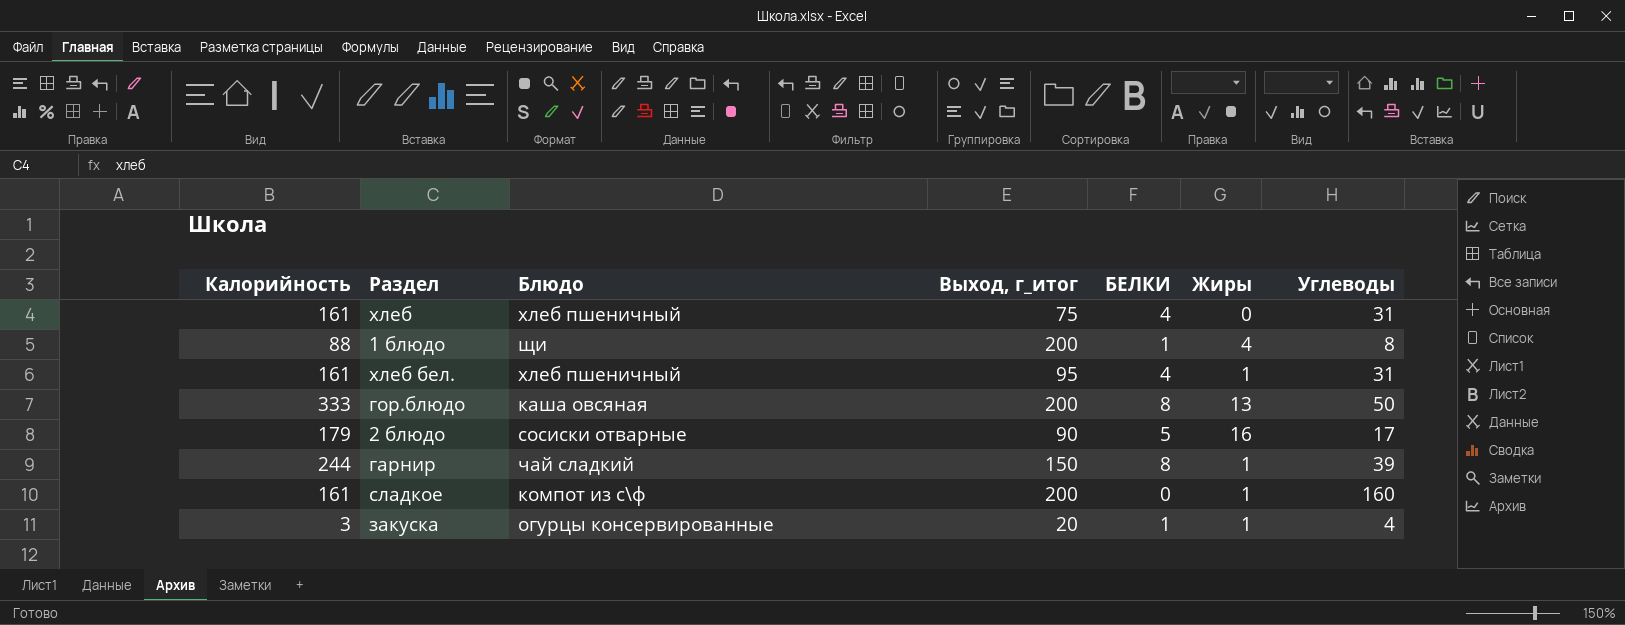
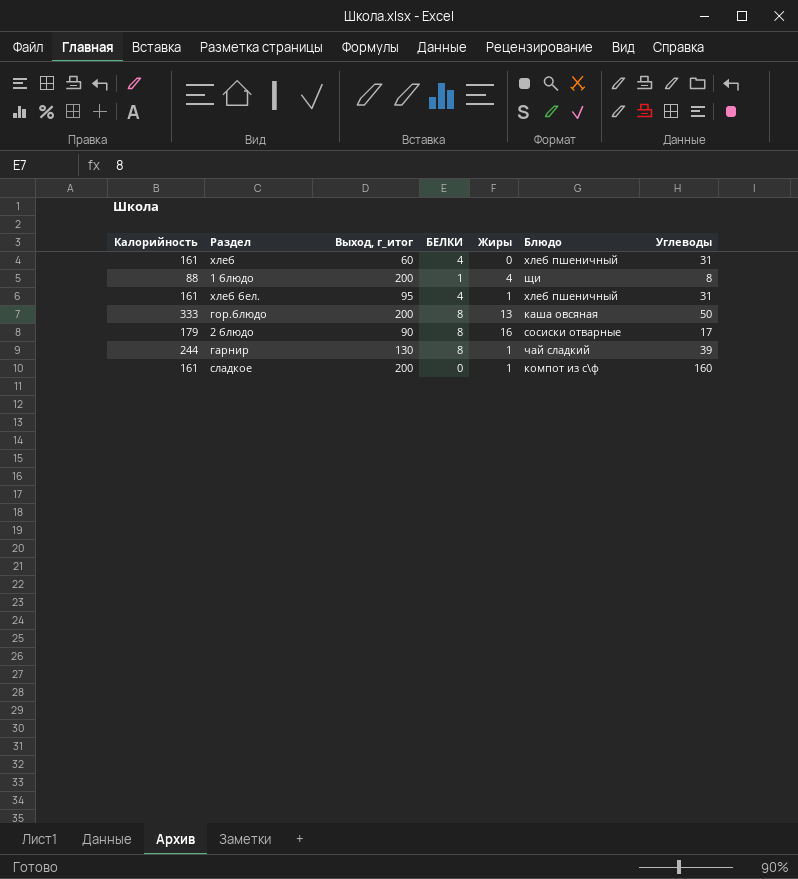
column Блюдо | position: 3 -> 6
row закуска: 3 | огурцы консервированные | 20 | 1 | 1 | 4 -> none
хлеб | Выход, г_итог: 75 -> 60
2 блюдо | БЕЛКИ: 5 -> 8
гарнир | Выход, г_итог: 150 -> 130

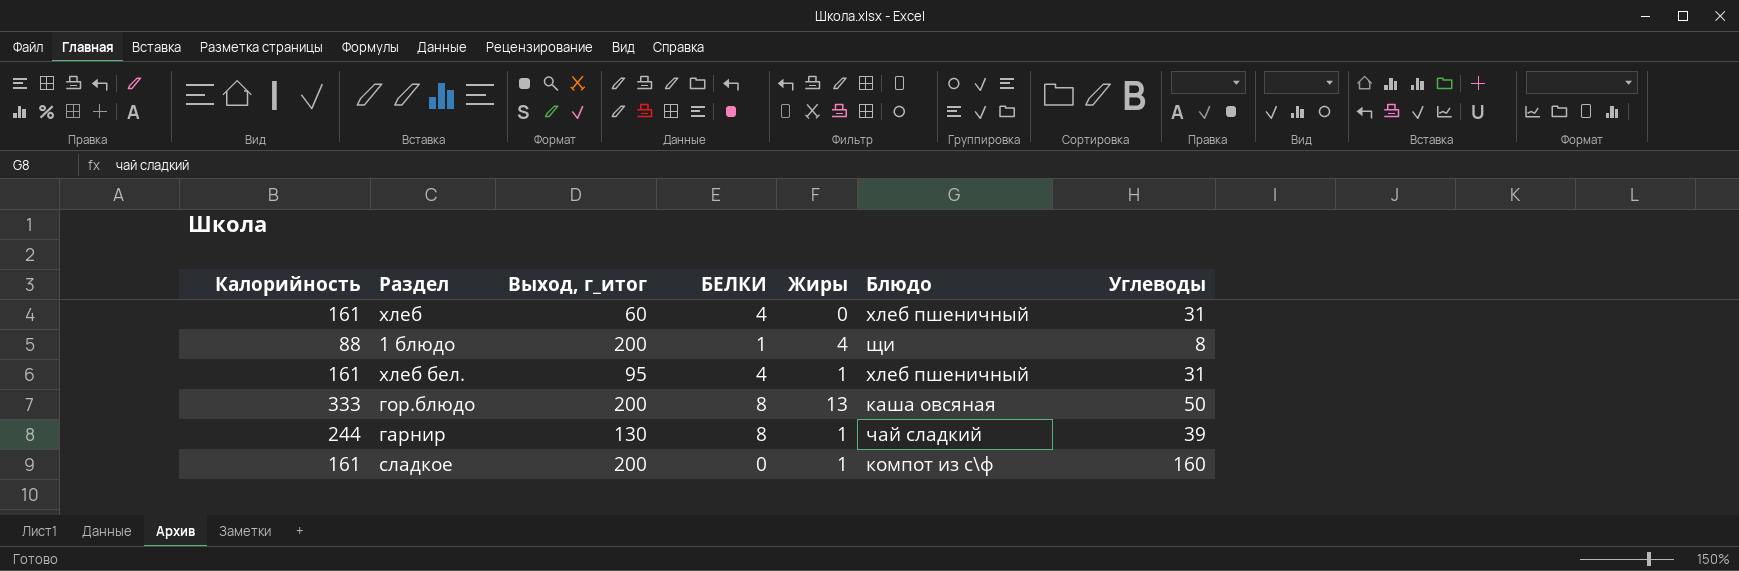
row 2 блюдо: 179 | 90 | 8 | 16 | сосиски отварные | 17 -> none

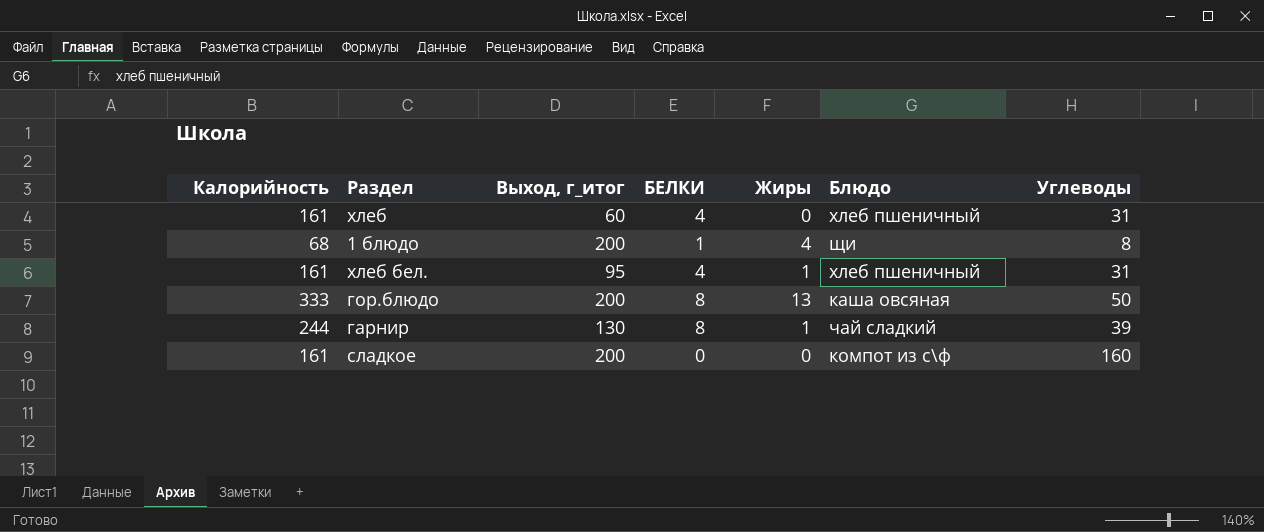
1 блюдо | Калорийность: 88 -> 68
сладкое | Жиры: 1 -> 0

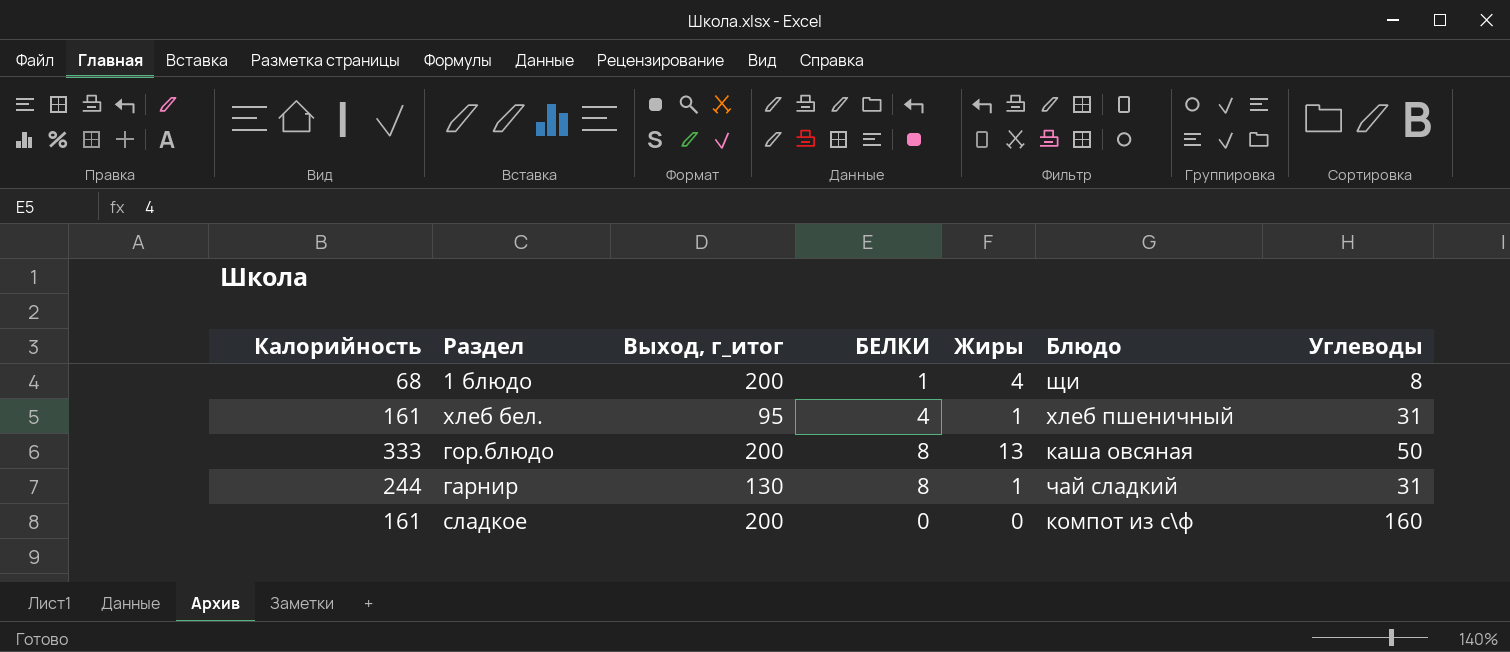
row хлеб: 161 | 60 | 4 | 0 | хлеб пшеничный | 31 -> none
гарнир | Углеводы: 39 -> 31

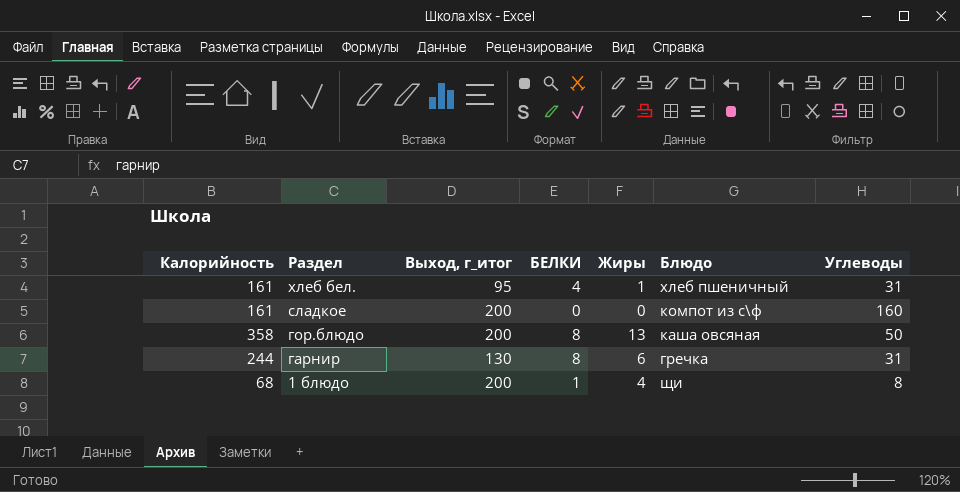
row order: none -> Раздел descending
гор.блюдо | Калорийность: 333 -> 358
гарнир | Жиры: 1 -> 6
гарнир | Блюдо: чай сладкий -> гречка

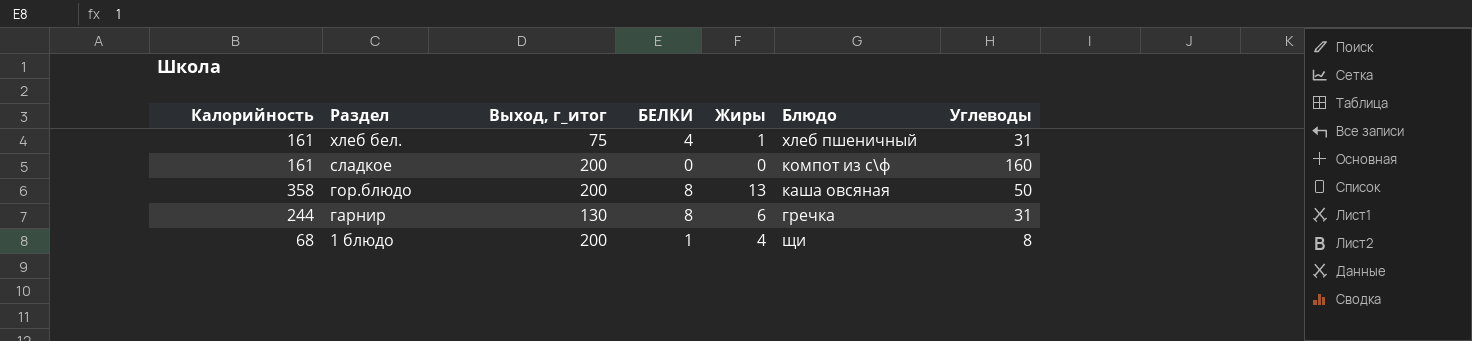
хлеб бел. | Выход, г_итог: 95 -> 75

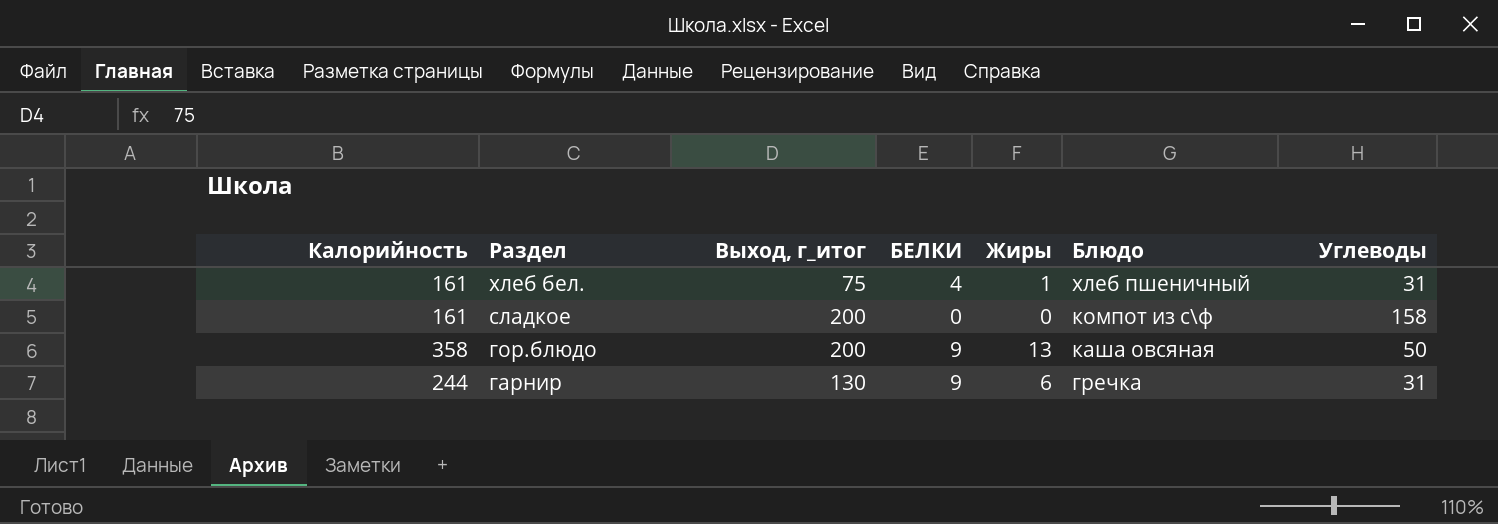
row 1 блюдо: 68 | 200 | 1 | 4 | щи | 8 -> none
сладкое | Углеводы: 160 -> 158
гор.блюдо | БЕЛКИ: 8 -> 9
гарнир | БЕЛКИ: 8 -> 9

